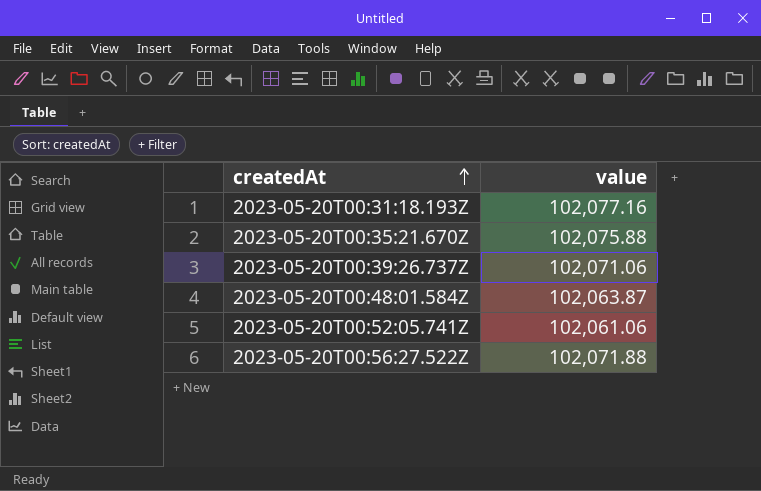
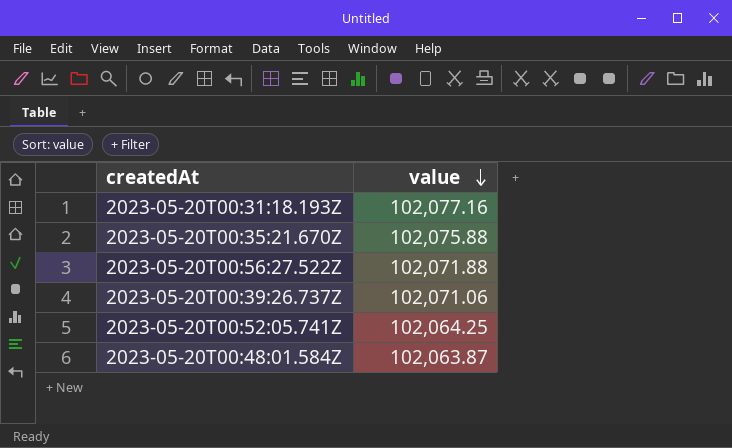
row order: createdAt ascending -> value descending
2023-05-20T00:52:05.741Z | value: 102,061.06 -> 102,064.25

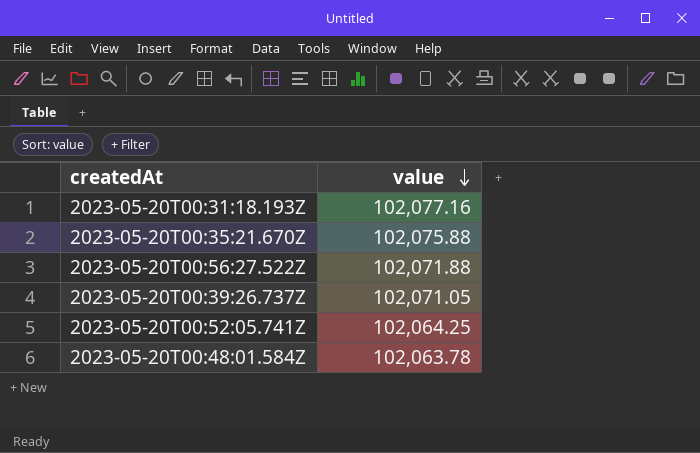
2023-05-20T00:39:26.737Z | value: 102,071.06 -> 102,071.05
2023-05-20T00:48:01.584Z | value: 102,063.87 -> 102,063.78

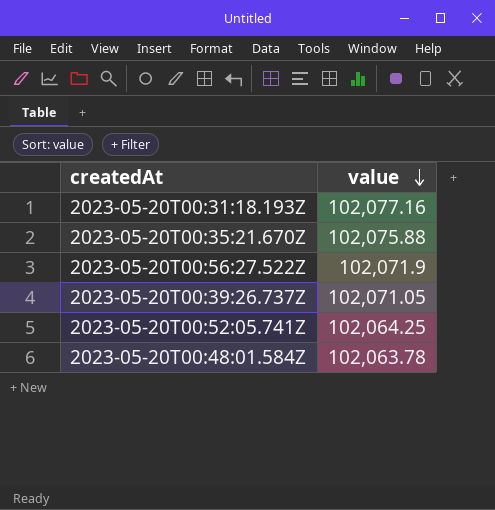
2023-05-20T00:56:27.522Z | value: 102,071.88 -> 102,071.9

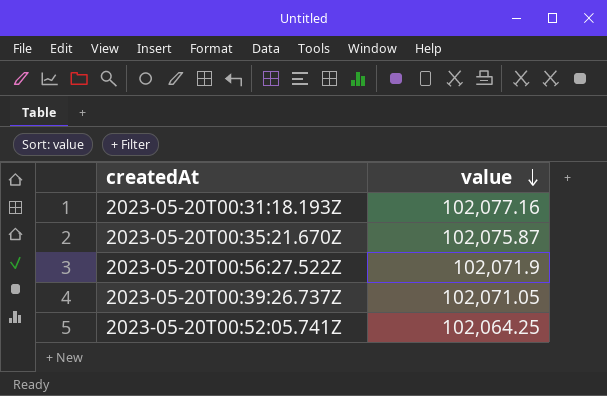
row 2023-05-20T00:48:01.584Z: 102,063.78 -> none
2023-05-20T00:35:21.670Z | value: 102,075.88 -> 102,075.87

